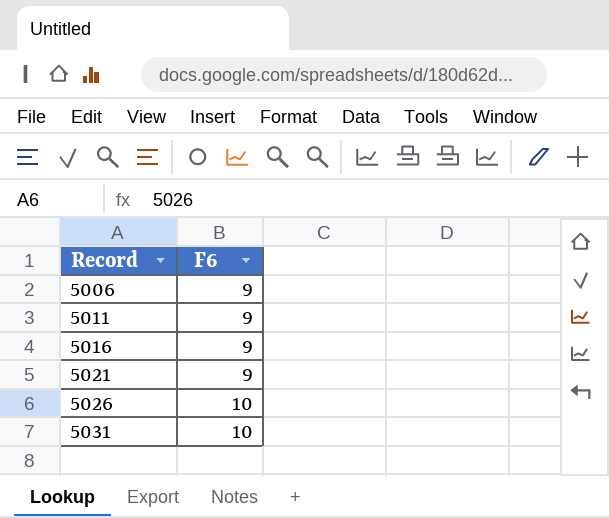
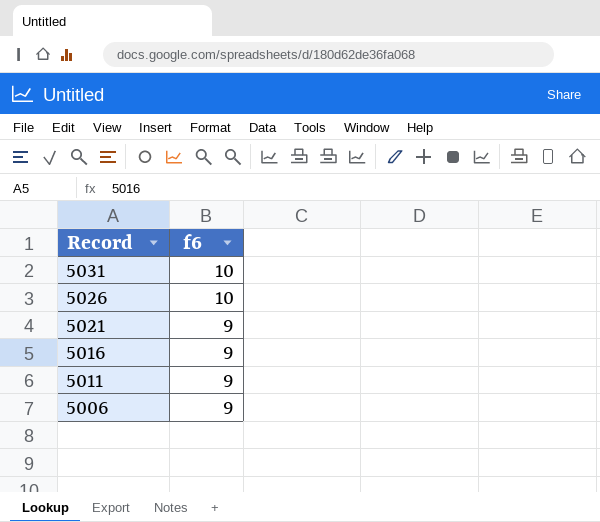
row order: Record ascending -> Record descending
column name: F6 -> f6

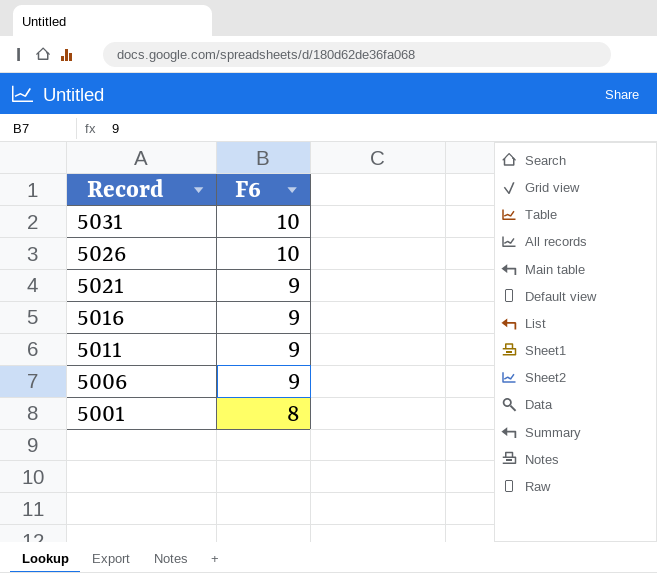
column name: f6 -> F6
row 5001: none -> 8

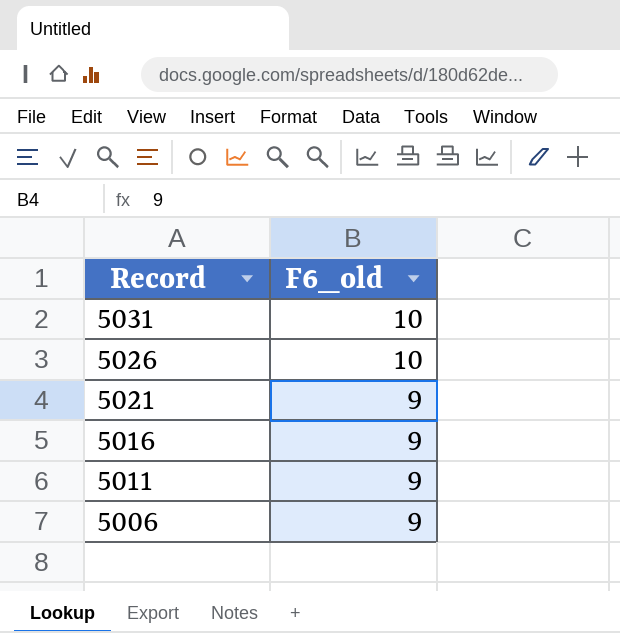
column name: F6 -> F6_old
row 5001: 8 -> none

